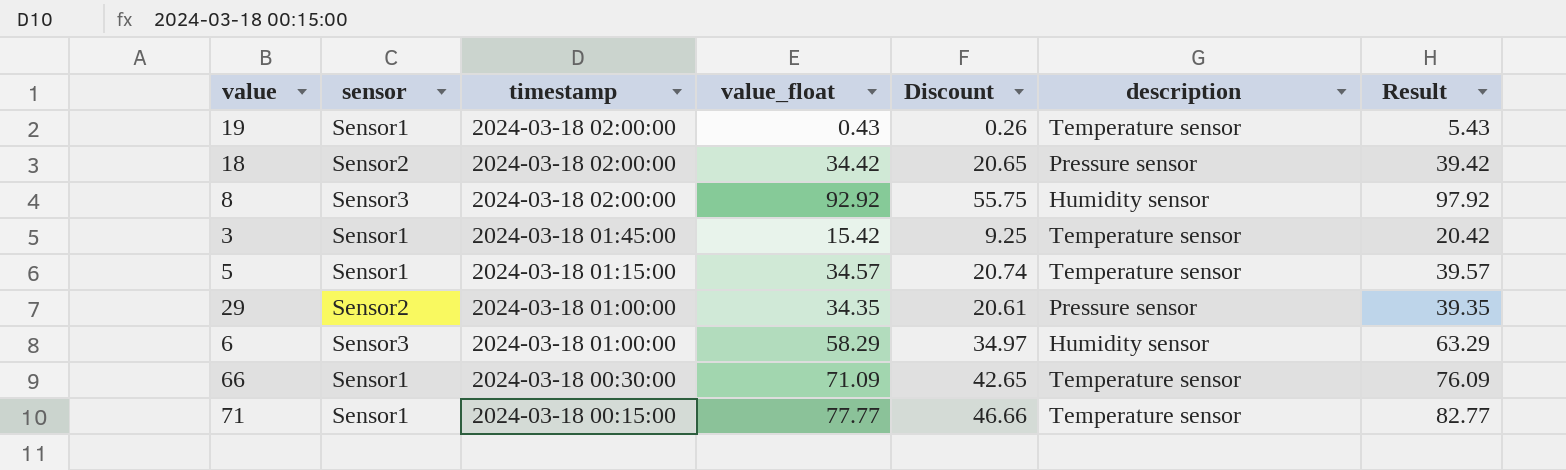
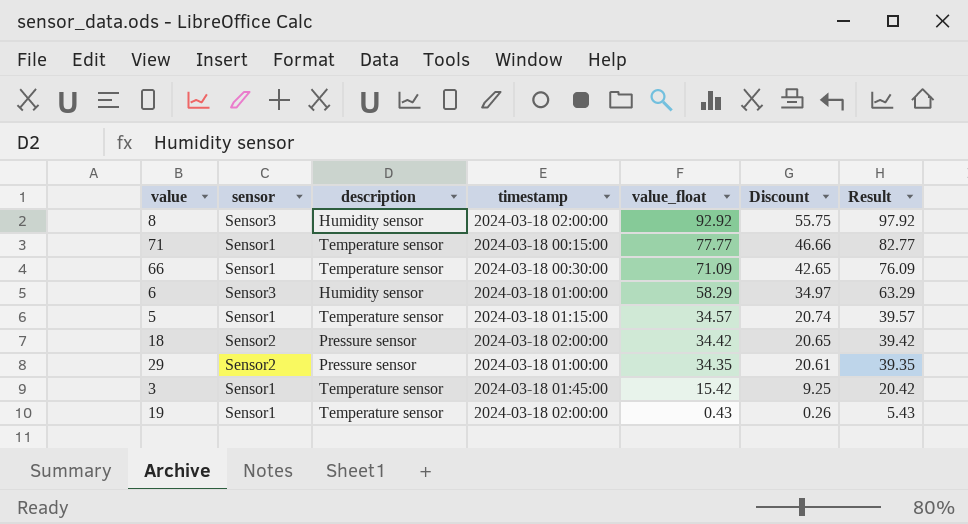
row order: timestamp descending -> value_float descending
column description | position: 6 -> 3

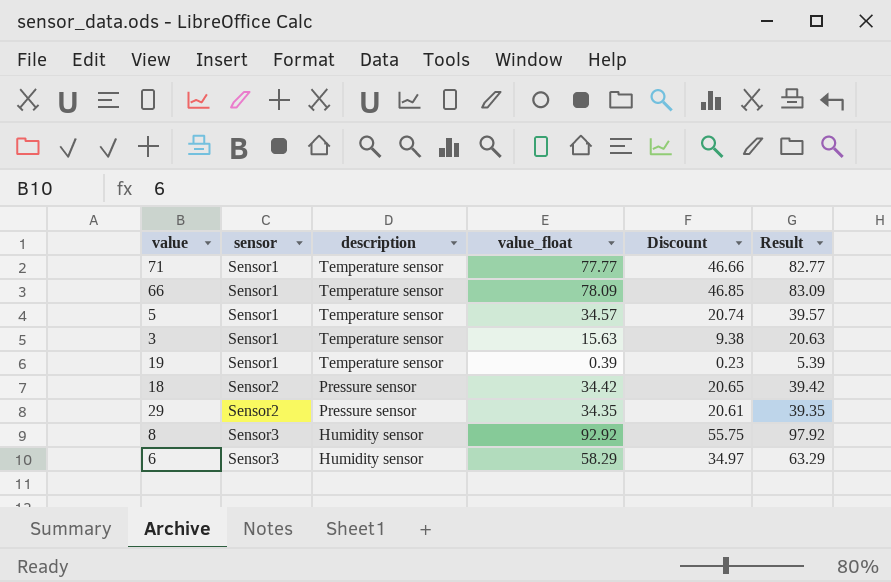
row order: value_float descending -> sensor ascending
column timestamp | position: 4 -> none
66 | value_float: 71.09 -> 78.09
66 | Discount: 42.65 -> 46.85
66 | Result: 76.09 -> 83.09
3 | value_float: 15.42 -> 15.63
3 | Discount: 9.25 -> 9.38
3 | Result: 20.42 -> 20.63
19 | value_float: 0.43 -> 0.39
19 | Discount: 0.26 -> 0.23
19 | Result: 5.43 -> 5.39

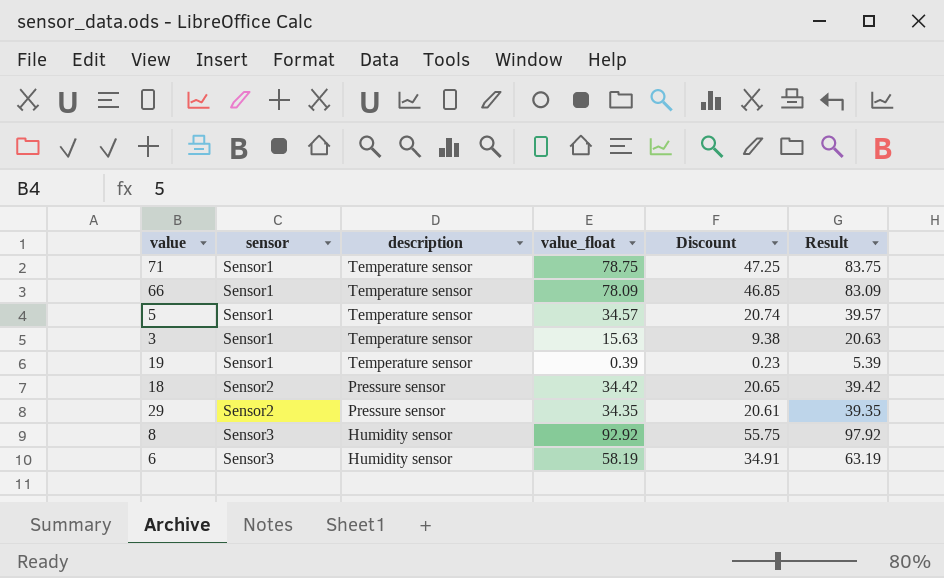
71 | value_float: 77.77 -> 78.75
71 | Discount: 46.66 -> 47.25
71 | Result: 82.77 -> 83.75
6 | value_float: 58.29 -> 58.19
6 | Discount: 34.97 -> 34.91
6 | Result: 63.29 -> 63.19

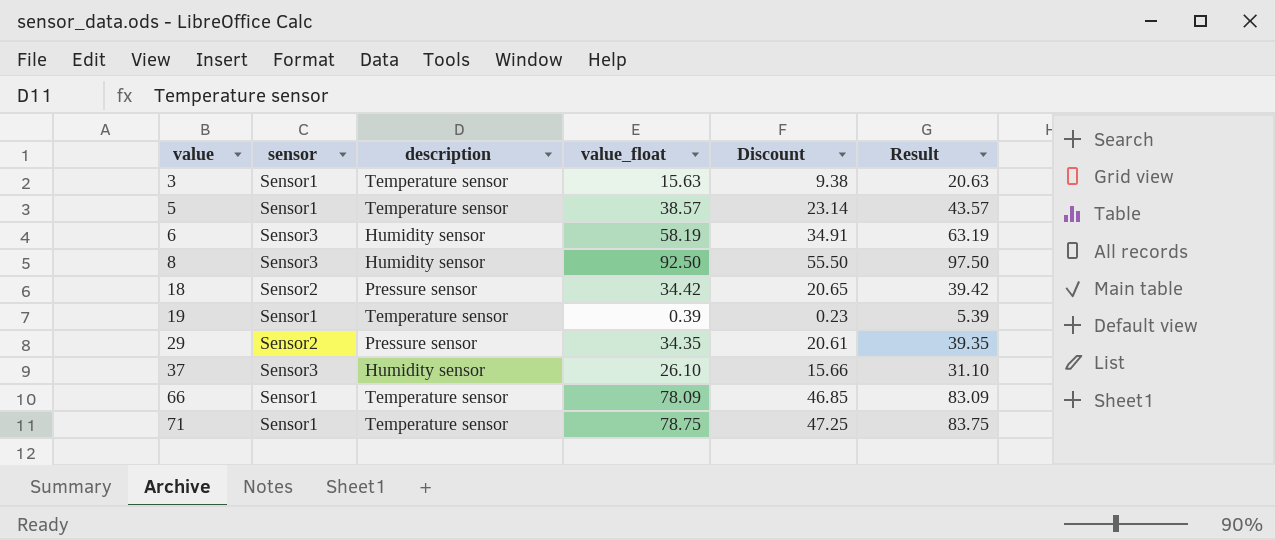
row order: sensor ascending -> value ascending
5 | value_float: 34.57 -> 38.57
5 | Discount: 20.74 -> 23.14
5 | Result: 39.57 -> 43.57
8 | value_float: 92.92 -> 92.50
8 | Discount: 55.75 -> 55.50
8 | Result: 97.92 -> 97.50
row 37: none -> Sensor3 | Humidity sensor | 26.10 | 15.66 | 31.10

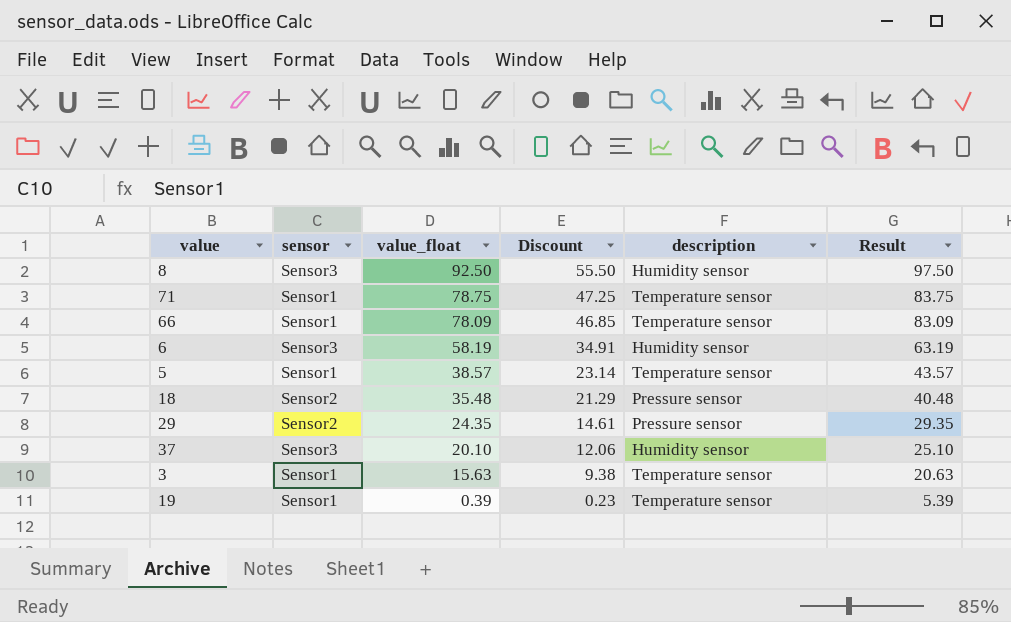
row order: value ascending -> value_float descending
column description | position: 3 -> 5
18 | value_float: 34.42 -> 35.48
18 | Discount: 20.65 -> 21.29
18 | Result: 39.42 -> 40.48
29 | value_float: 34.35 -> 24.35
29 | Discount: 20.61 -> 14.61
29 | Result: 39.35 -> 29.35
37 | value_float: 26.10 -> 20.10
37 | Discount: 15.66 -> 12.06
37 | Result: 31.10 -> 25.10

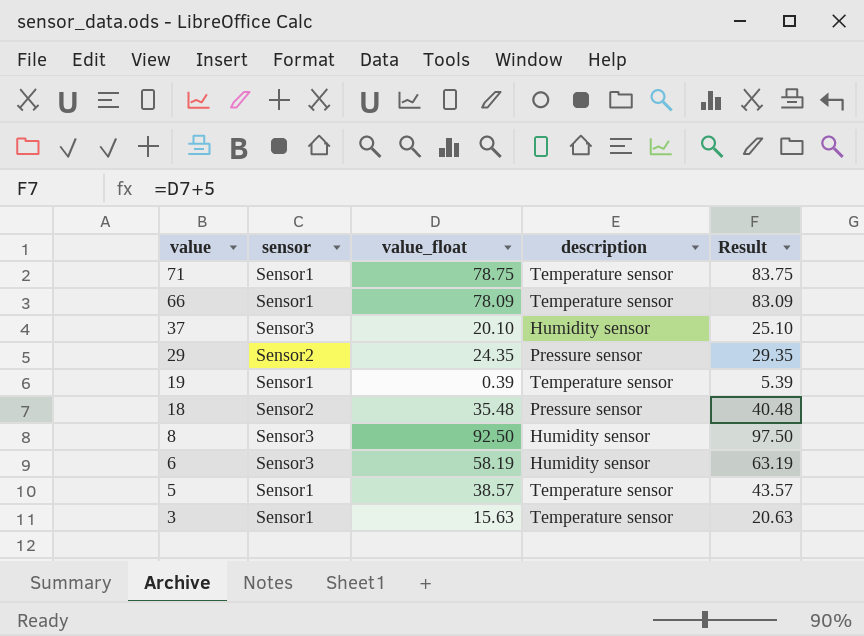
row order: value_float descending -> value descending
column Discount | formula: [value_float] * 0.6 -> none

